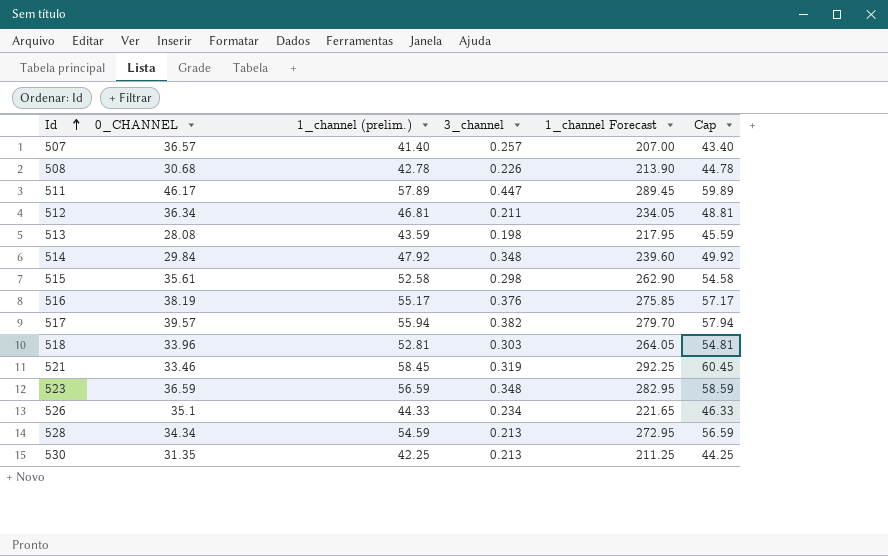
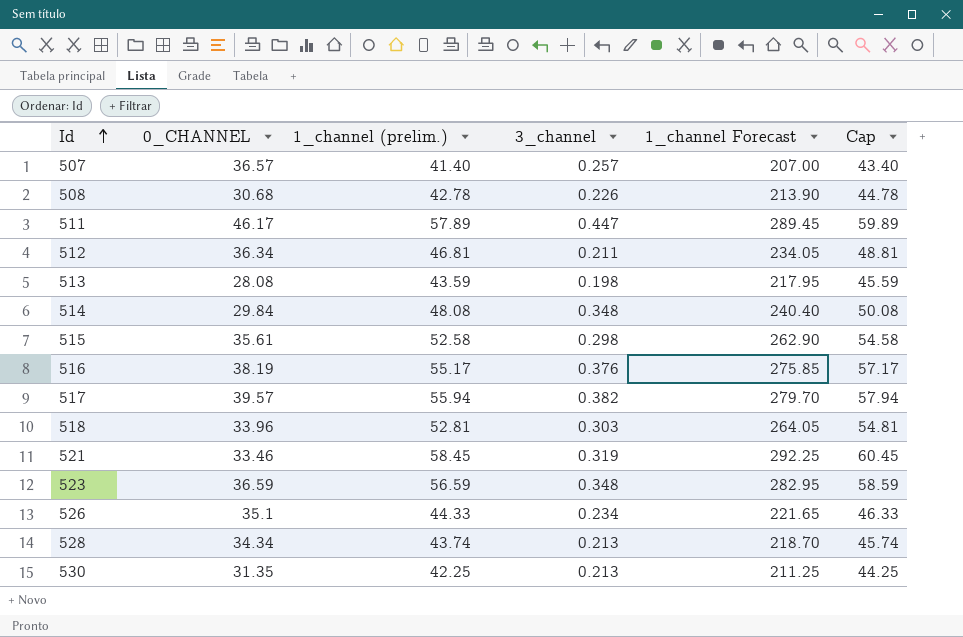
514 | 1_channel (prelim.): 47.92 -> 48.08
514 | 1_channel Forecast: 239.60 -> 240.40
514 | Cap: 49.92 -> 50.08
528 | 1_channel (prelim.): 54.59 -> 43.74
528 | 1_channel Forecast: 272.95 -> 218.70
528 | Cap: 56.59 -> 45.74

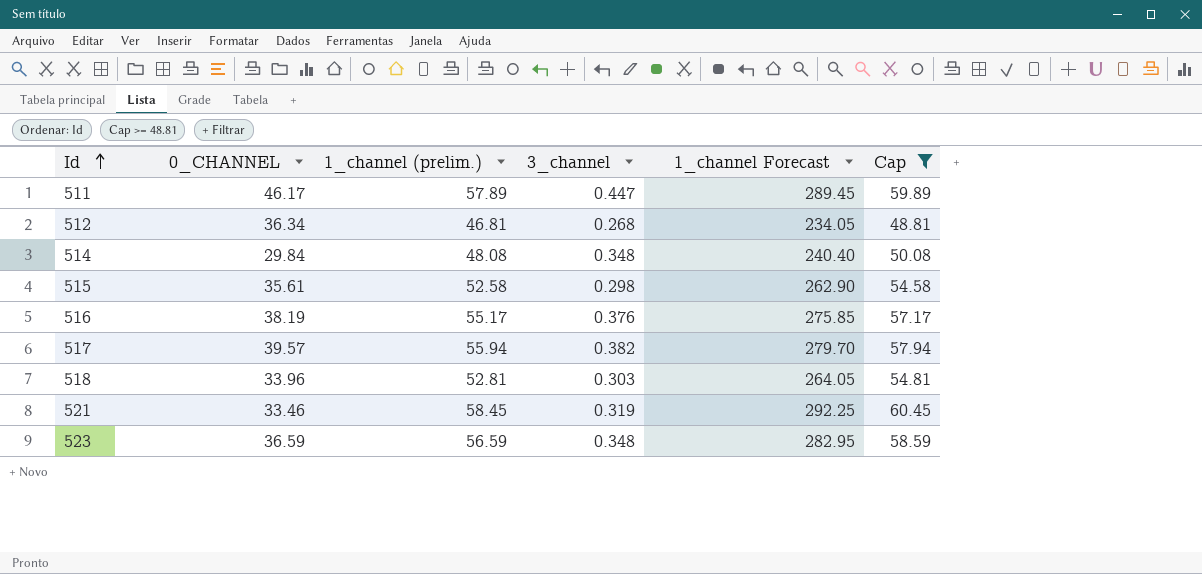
filter: none -> Cap >= 48.81
512 | 3_channel: 0.211 -> 0.268

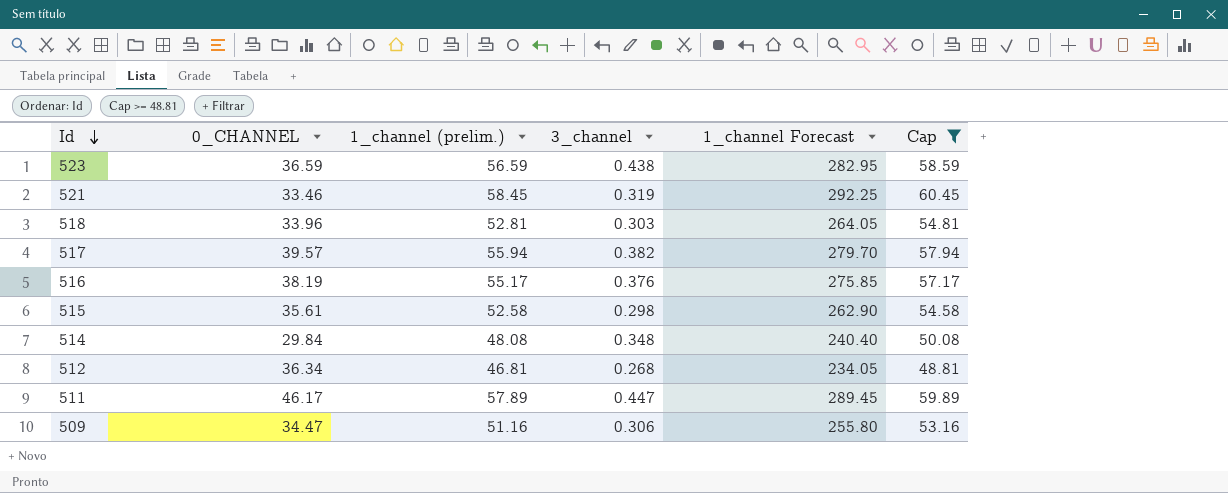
row order: Id ascending -> Id descending
523 | 3_channel: 0.348 -> 0.438
row 509: none -> 34.47 | 51.16 | 0.306 | 255.80 | 53.16

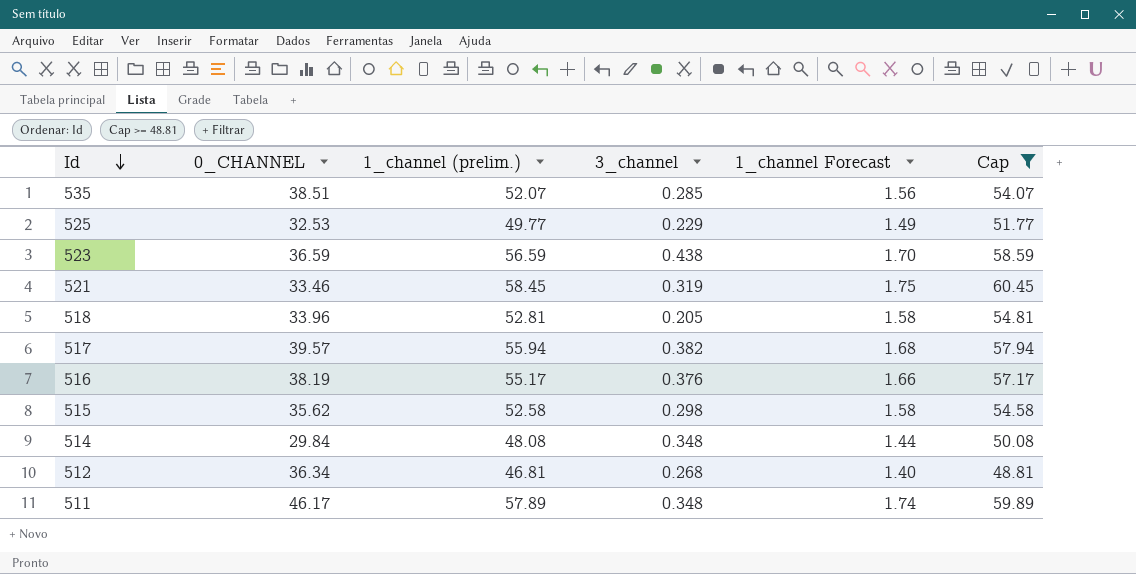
column 1_channel Forecast | formula: [1_channel (prelim.)] * 5 -> [1_channel (prelim.)] * 0.03
row 509: 34.47 | 51.16 | 0.306 | 255.80 | 53.16 -> none
row 535: none -> 38.51 | 52.07 | 0.285 | 1.56 | 54.07
row 525: none -> 32.53 | 49.77 | 0.229 | 1.49 | 51.77
518 | 3_channel: 0.303 -> 0.205
515 | 0_CHANNEL: 35.61 -> 35.62
511 | 3_channel: 0.447 -> 0.348

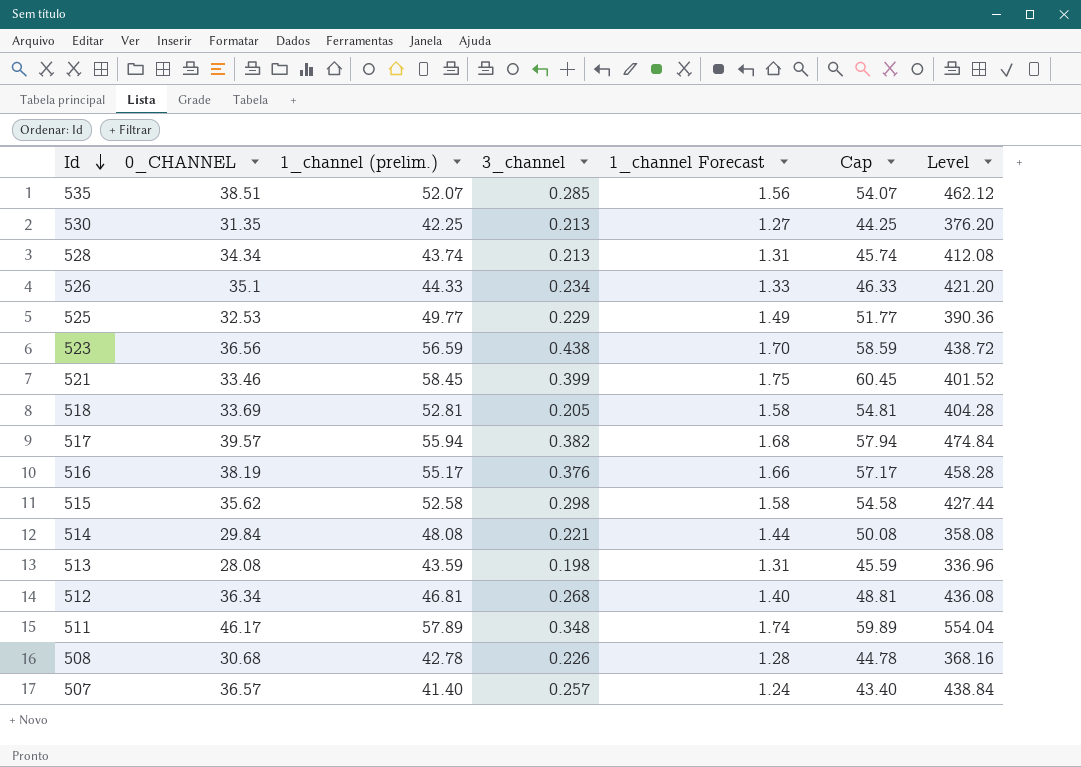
filter: Cap >= 48.81 -> none
column Level | formula: none -> [0_CHANNEL] * 12
523 | 0_CHANNEL: 36.59 -> 36.56
521 | 3_channel: 0.319 -> 0.399
518 | 0_CHANNEL: 33.96 -> 33.69
514 | 3_channel: 0.348 -> 0.221

